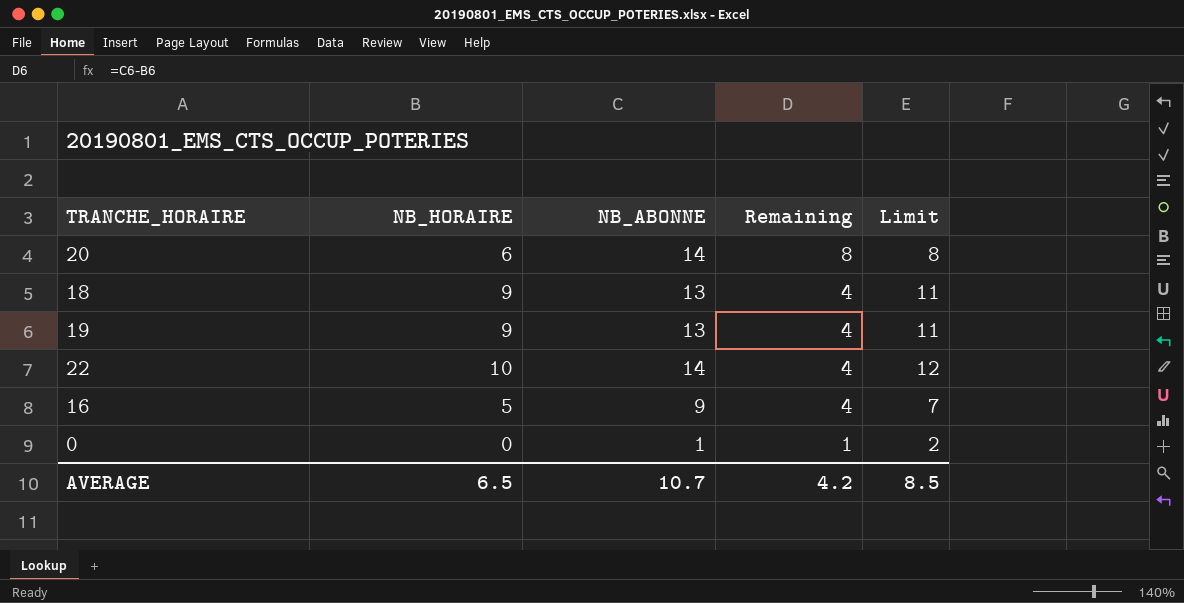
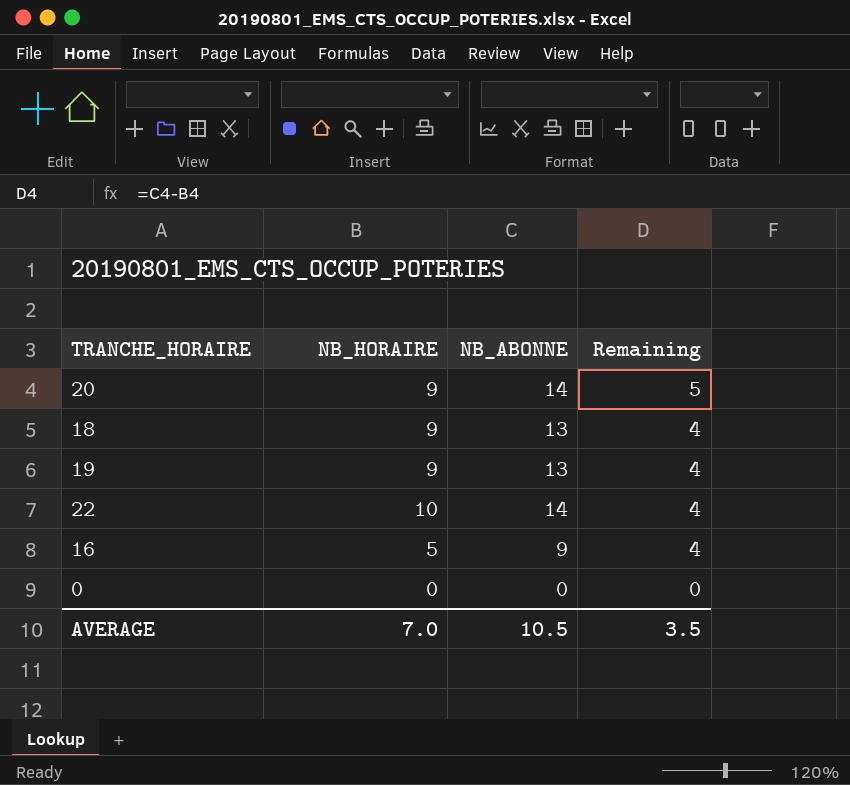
column Limit | formula: [NB_HORAIRE] + 2 -> none
20 | NB_HORAIRE: 6 -> 9
20 | Remaining: 8 -> 5
0 | NB_ABONNE: 1 -> 0
0 | Remaining: 1 -> 0
AVERAGE | NB_HORAIRE: 6.5 -> 7.0
AVERAGE | NB_ABONNE: 10.7 -> 10.5
AVERAGE | Remaining: 4.2 -> 3.5

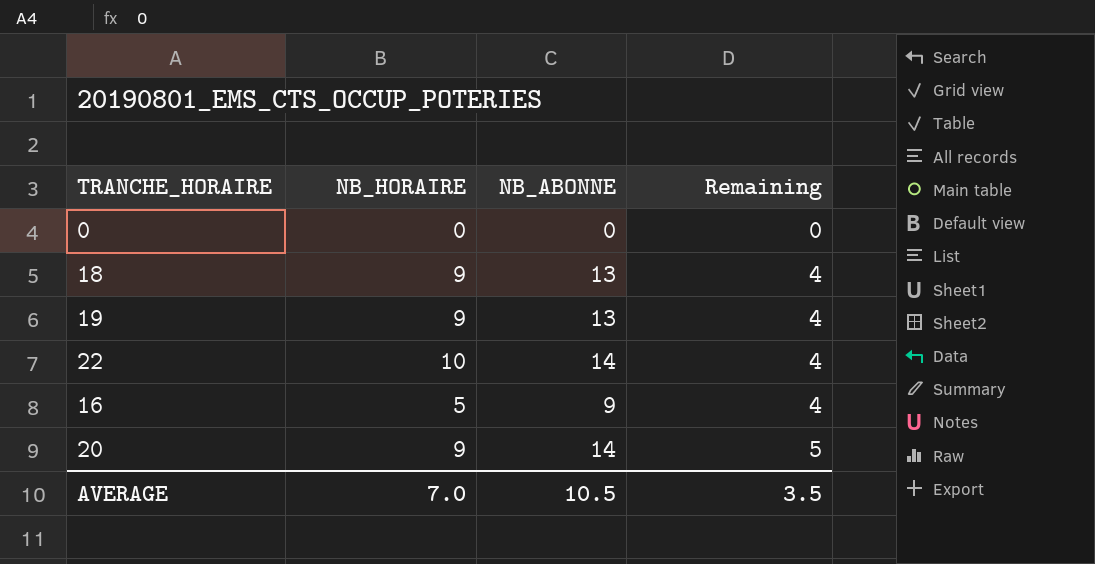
row order: Remaining descending -> Remaining ascending

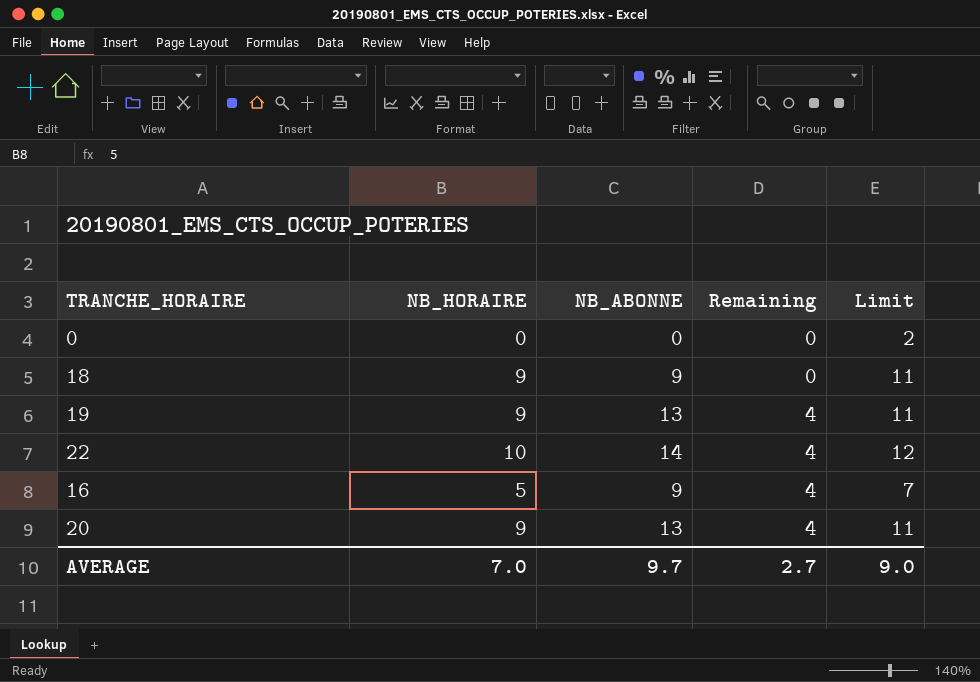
column Limit | formula: none -> [NB_HORAIRE] + 2
18 | NB_ABONNE: 13 -> 9
18 | Remaining: 4 -> 0
20 | NB_ABONNE: 14 -> 13
20 | Remaining: 5 -> 4
AVERAGE | NB_ABONNE: 10.5 -> 9.7
AVERAGE | Remaining: 3.5 -> 2.7

